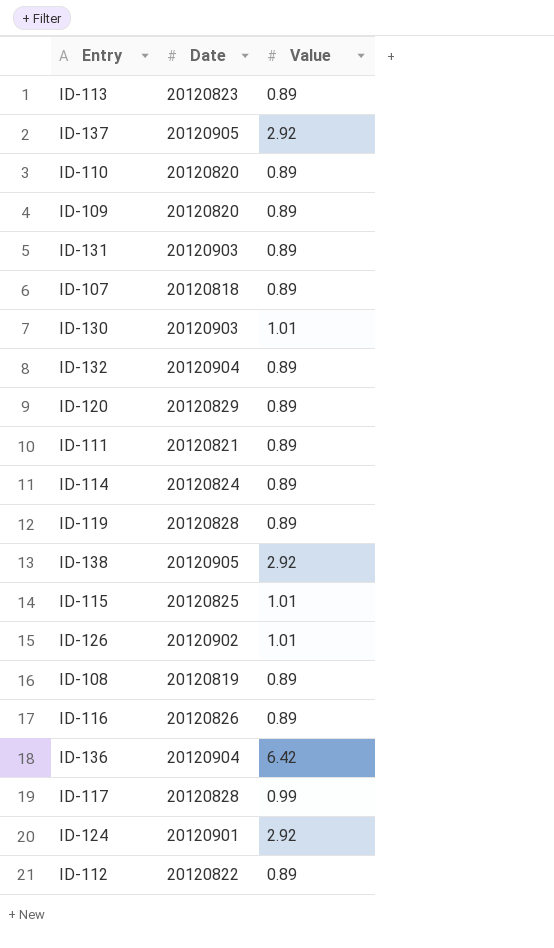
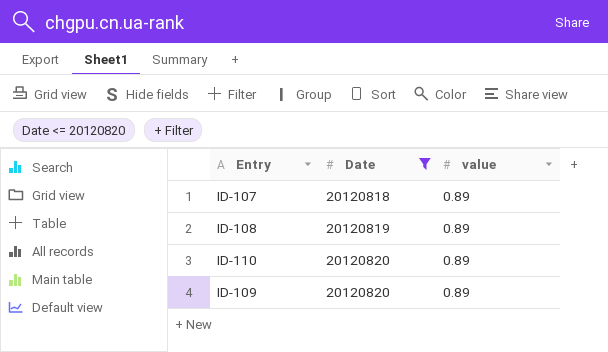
filter: none -> Date <= 20120820
row order: none -> Date ascending
column name: Value -> value

